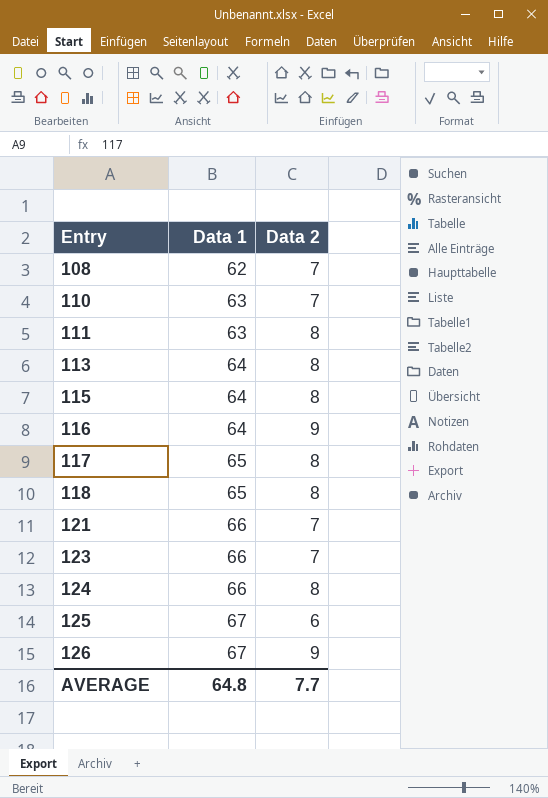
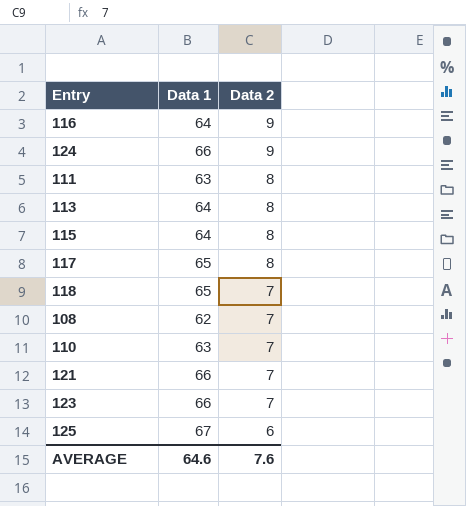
row order: Entry ascending -> Data 2 descending
row 126: 67 | 9 -> none
124 | Data 2: 8 -> 9
118 | Data 2: 8 -> 7
AVERAGE | Data 1: 64.8 -> 64.6
AVERAGE | Data 2: 7.7 -> 7.6

